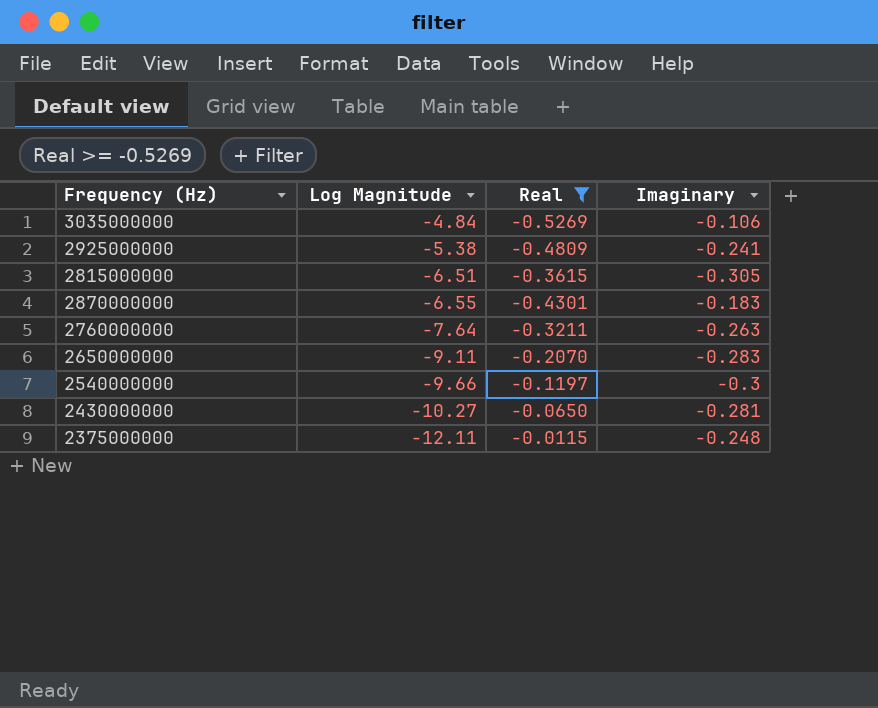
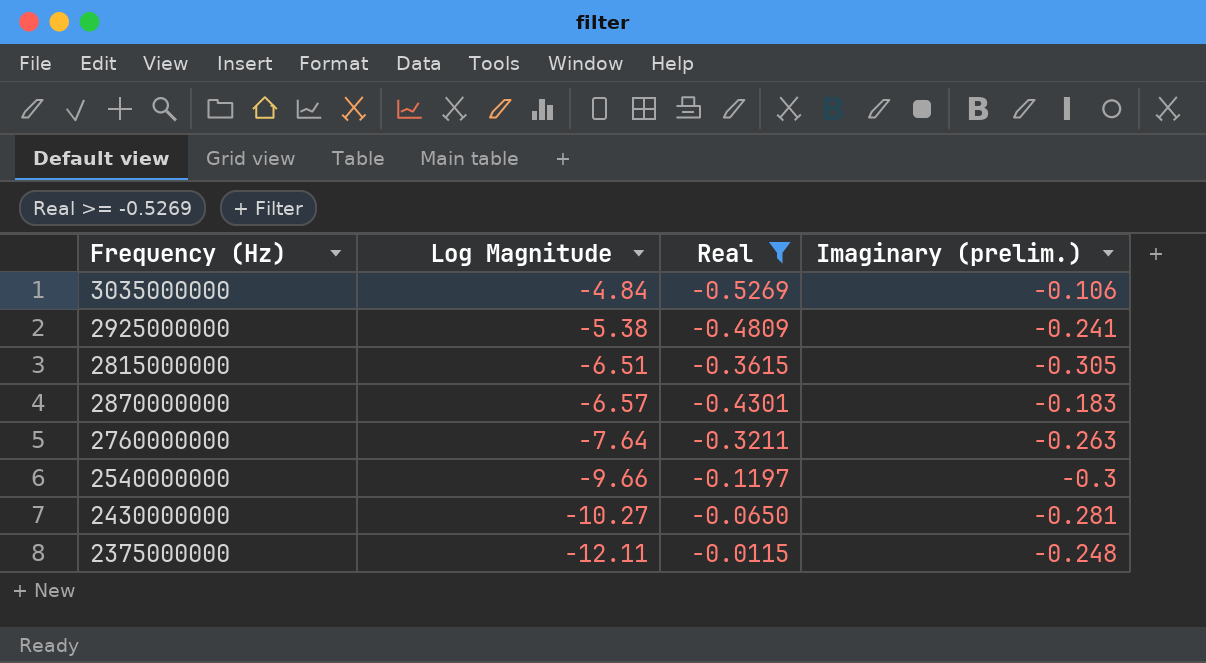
column name: Imaginary -> Imaginary (prelim.)
row 2650000000: -9.11 | -0.2070 | -0.283 -> none
2870000000 | Log Magnitude: -6.55 -> -6.57

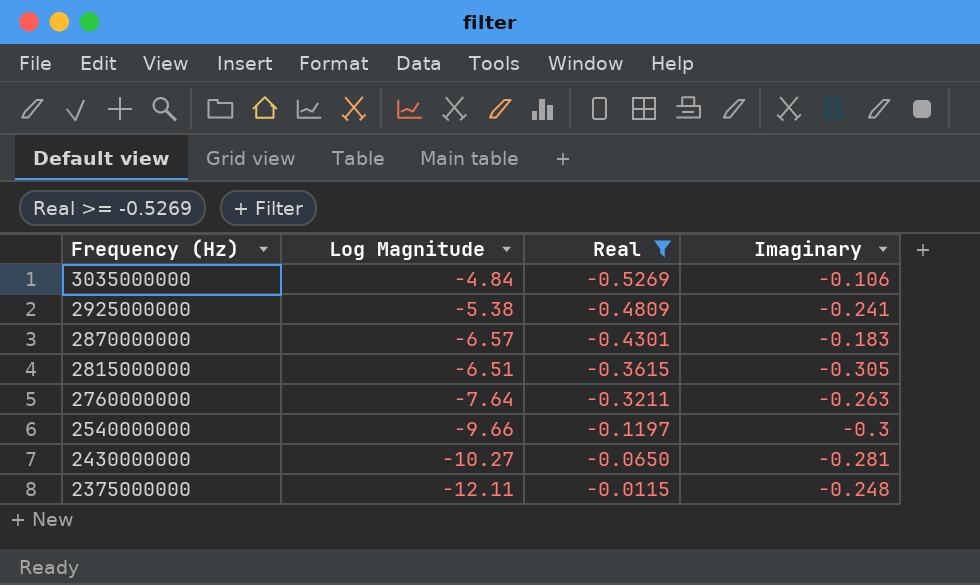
row order: Log Magnitude descending -> Frequency (Hz) descending
column name: Imaginary (prelim.) -> Imaginary

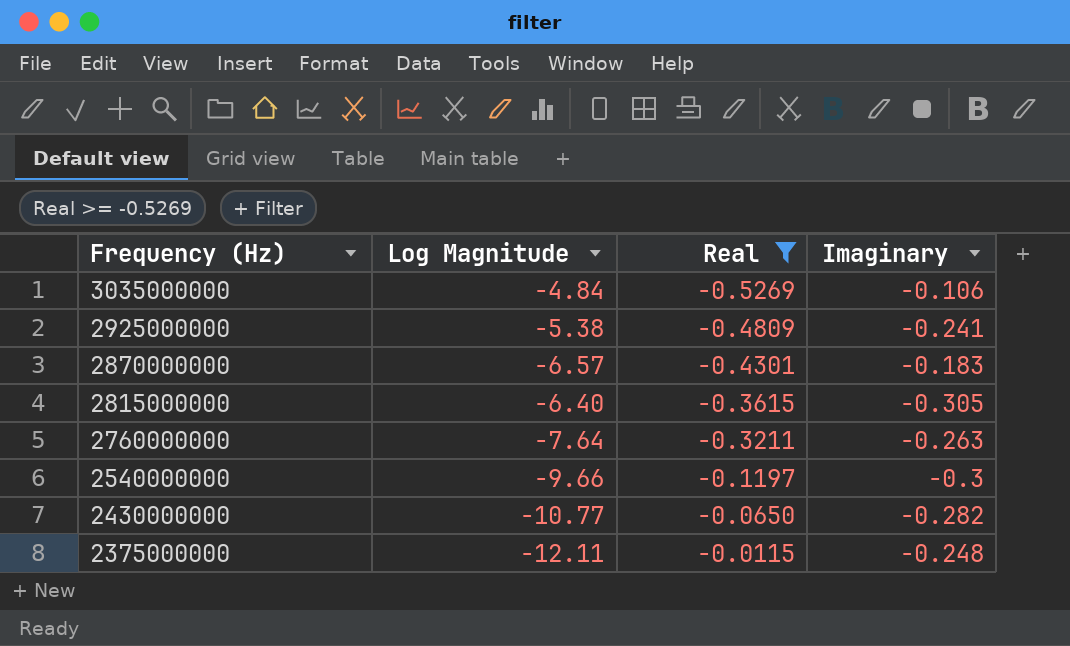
2815000000 | Log Magnitude: -6.51 -> -6.40
2430000000 | Log Magnitude: -10.27 -> -10.77
2430000000 | Imaginary: -0.281 -> -0.282

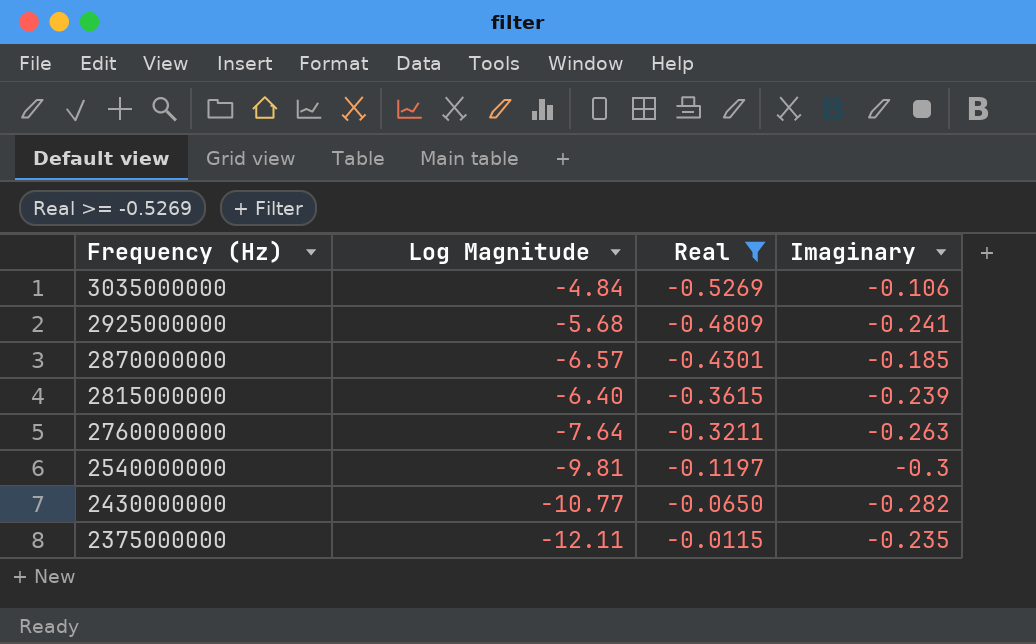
2925000000 | Log Magnitude: -5.38 -> -5.68
2870000000 | Imaginary: -0.183 -> -0.185
2815000000 | Imaginary: -0.305 -> -0.239
2540000000 | Log Magnitude: -9.66 -> -9.81
2375000000 | Imaginary: -0.248 -> -0.235

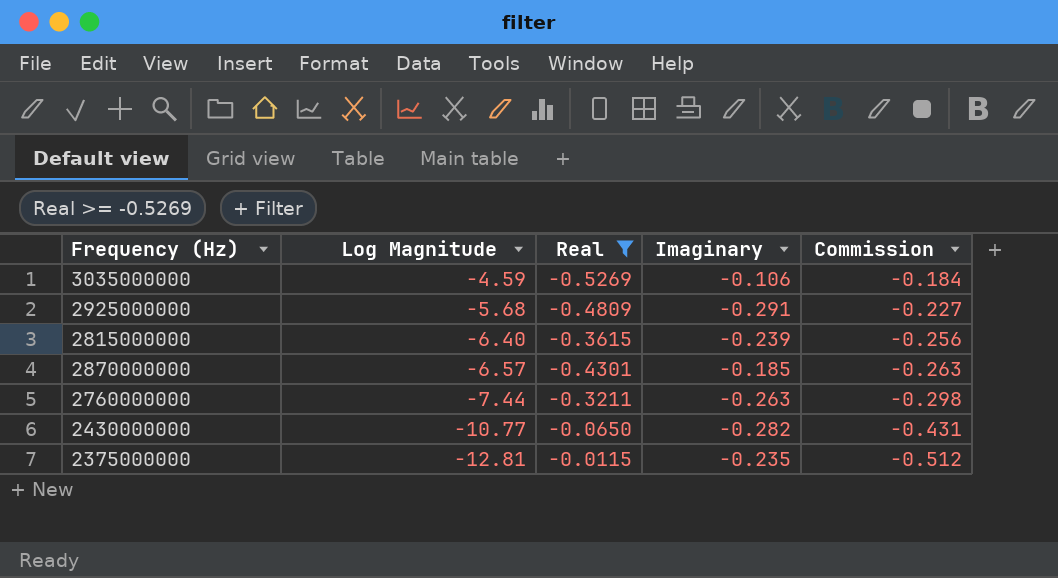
row order: Frequency (Hz) descending -> Log Magnitude descending
column Commission | formula: none -> [Log Magnitude] * 0.04
row 2540000000: -9.81 | -0.1197 | -0.3 -> none
3035000000 | Log Magnitude: -4.84 -> -4.59
2925000000 | Imaginary: -0.241 -> -0.291
2760000000 | Log Magnitude: -7.64 -> -7.44
2375000000 | Log Magnitude: -12.11 -> -12.81

